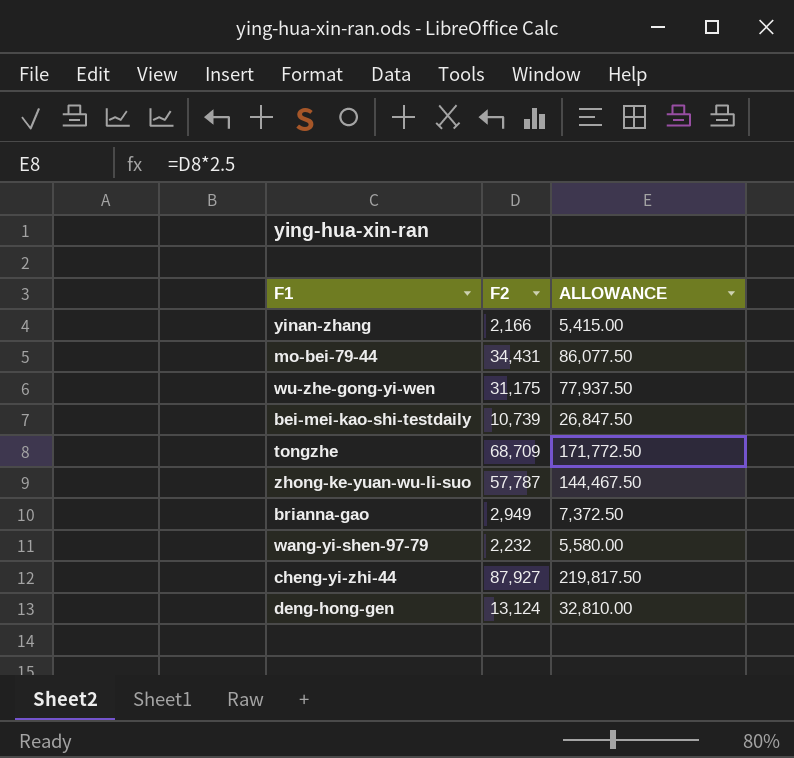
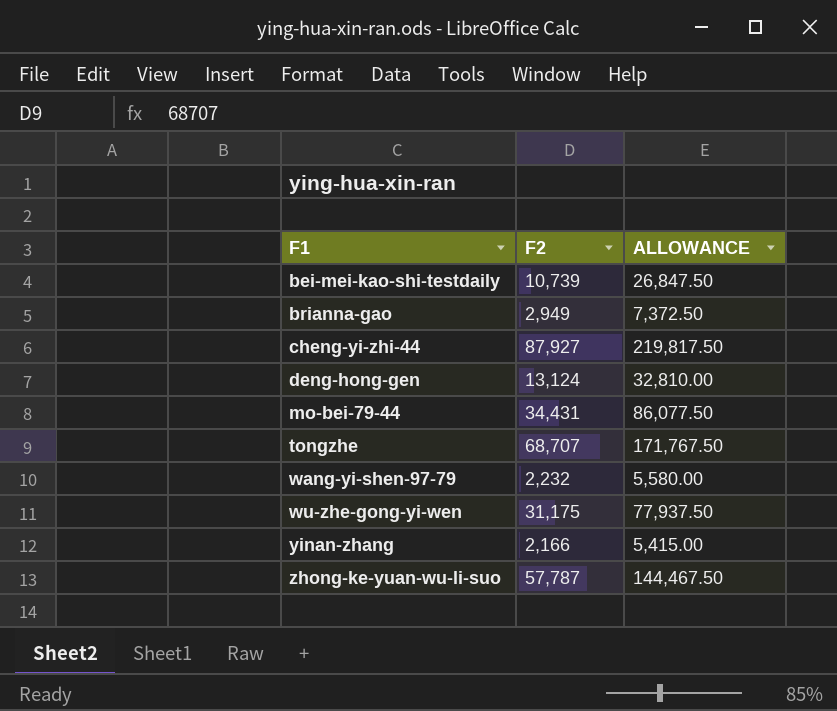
row order: none -> F1 ascending
tongzhe | F2: 68,709 -> 68,707
tongzhe | ALLOWANCE: 171,772.50 -> 171,767.50

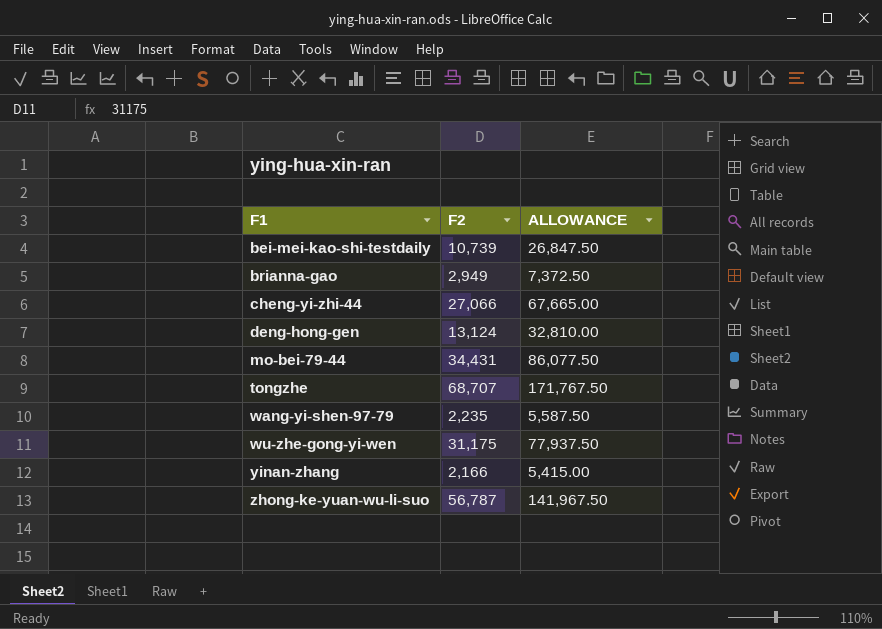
cheng-yi-zhi-44 | F2: 87,927 -> 27,066
cheng-yi-zhi-44 | ALLOWANCE: 219,817.50 -> 67,665.00
wang-yi-shen-97-79 | F2: 2,232 -> 2,235
wang-yi-shen-97-79 | ALLOWANCE: 5,580.00 -> 5,587.50
zhong-ke-yuan-wu-li-suo | F2: 57,787 -> 56,787
zhong-ke-yuan-wu-li-suo | ALLOWANCE: 144,467.50 -> 141,967.50

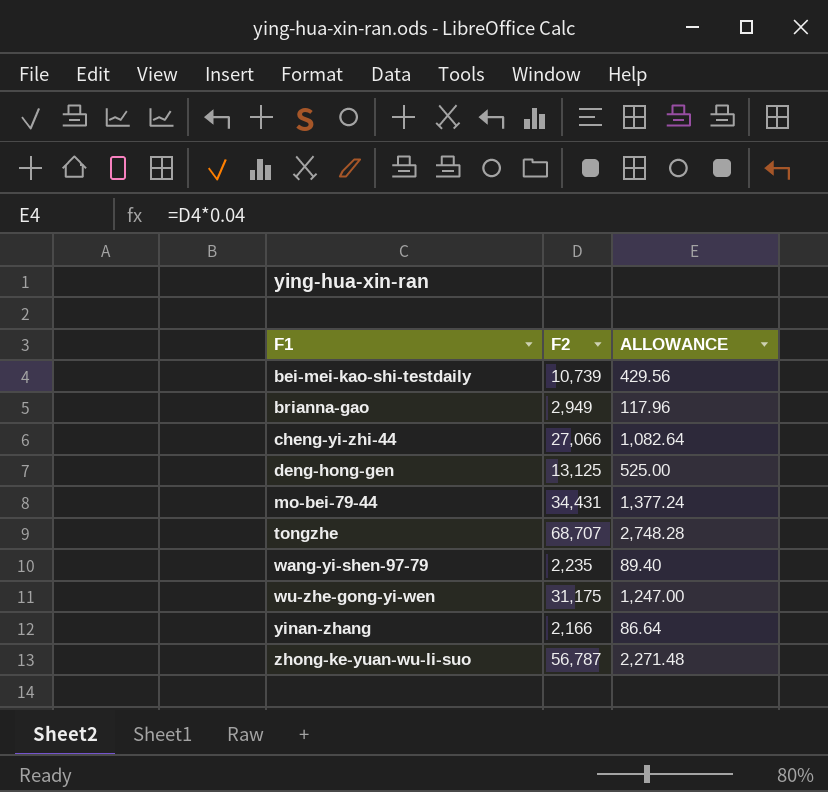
column ALLOWANCE | formula: [F2] * 2.5 -> [F2] * 0.04
deng-hong-gen | F2: 13,124 -> 13,125

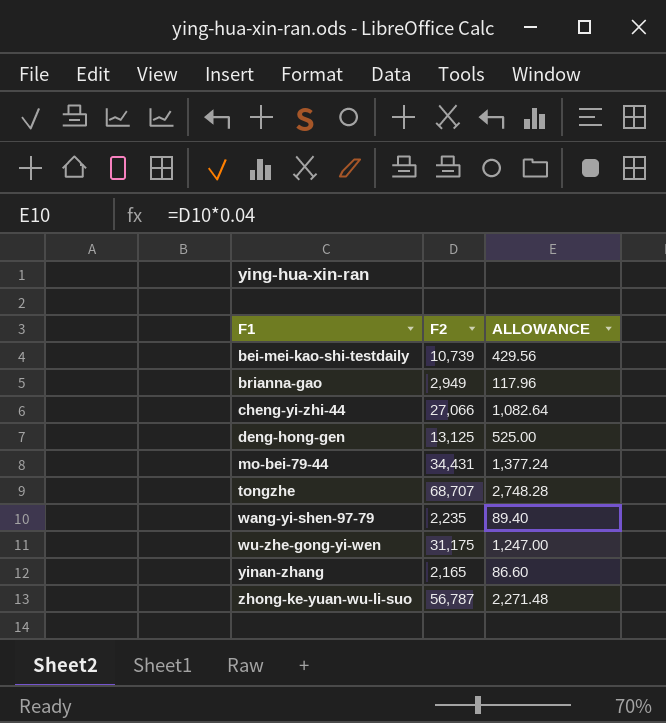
yinan-zhang | F2: 2,166 -> 2,165
yinan-zhang | ALLOWANCE: 86.64 -> 86.60

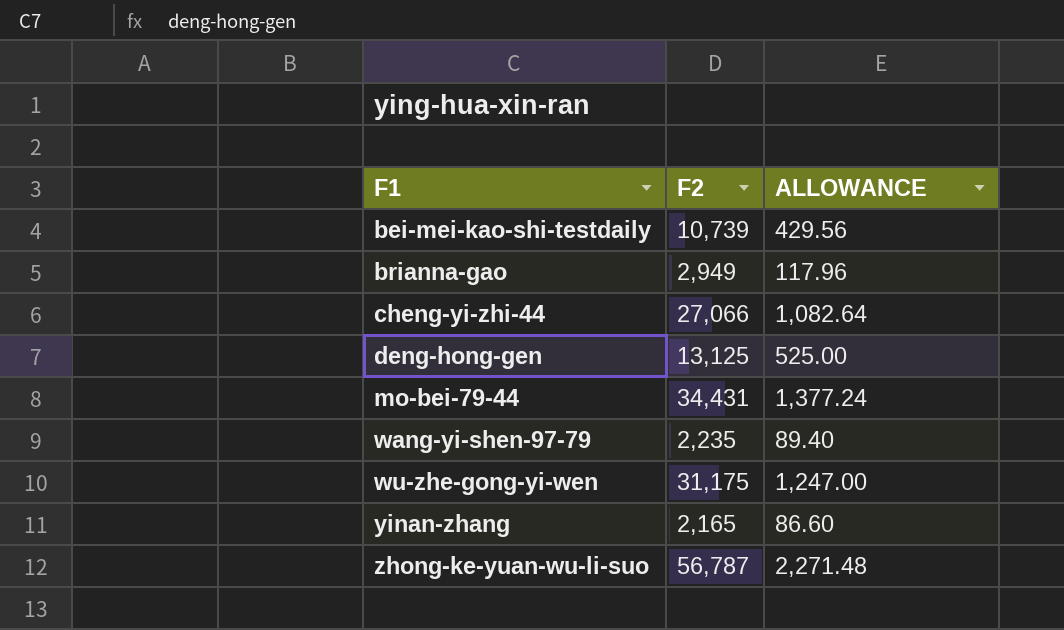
row tongzhe: 68,707 | 2,748.28 -> none

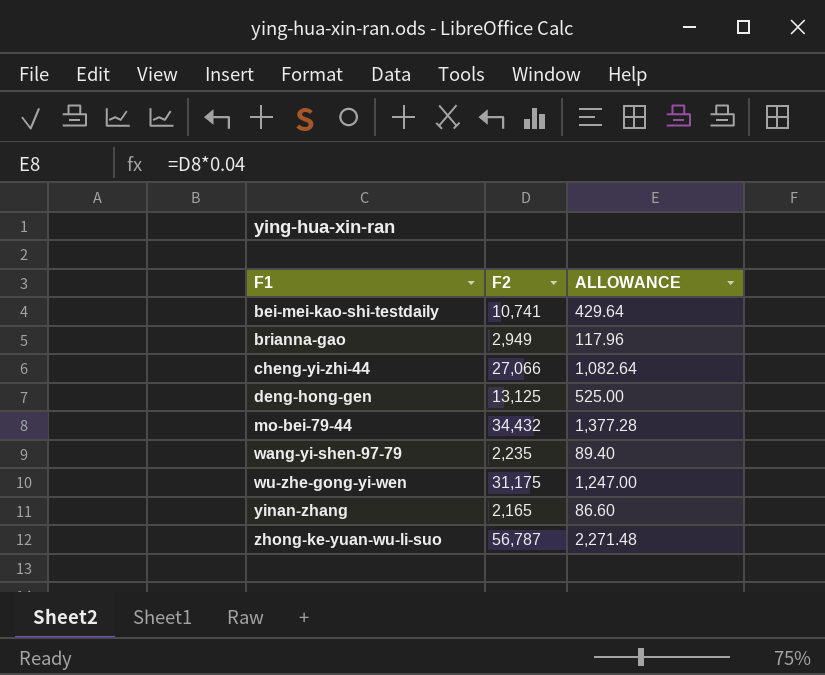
bei-mei-kao-shi-testdaily | F2: 10,739 -> 10,741
bei-mei-kao-shi-testdaily | ALLOWANCE: 429.56 -> 429.64
mo-bei-79-44 | F2: 34,431 -> 34,432
mo-bei-79-44 | ALLOWANCE: 1,377.24 -> 1,377.28

